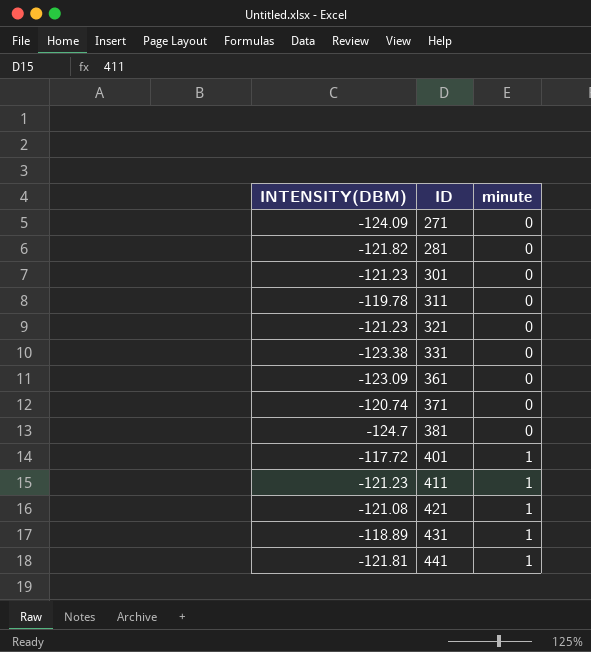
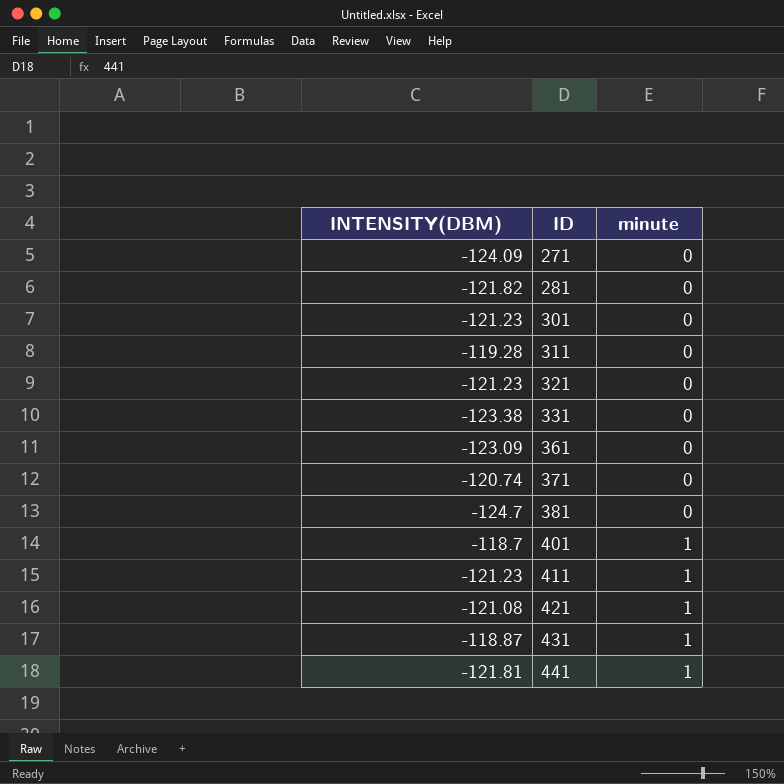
311 | INTENSITY(DBM): -119.78 -> -119.28
401 | INTENSITY(DBM): -117.72 -> -118.7
431 | INTENSITY(DBM): -118.89 -> -118.87

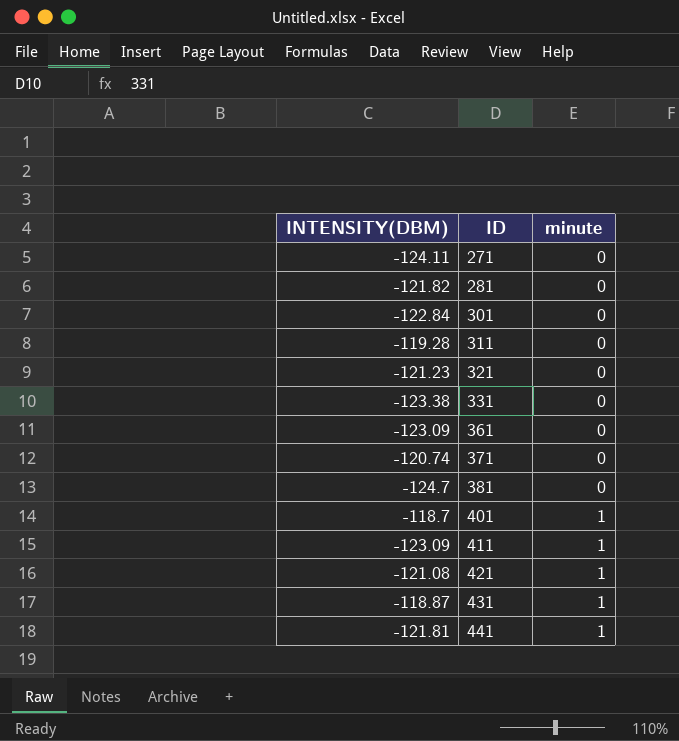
271 | INTENSITY(DBM): -124.09 -> -124.11
301 | INTENSITY(DBM): -121.23 -> -122.84
411 | INTENSITY(DBM): -121.23 -> -123.09

